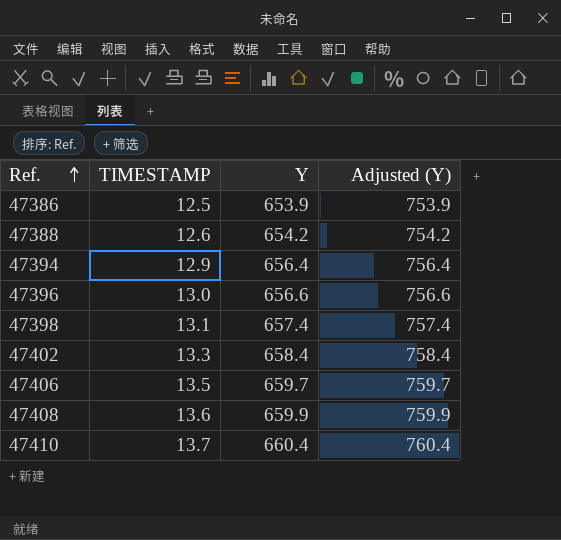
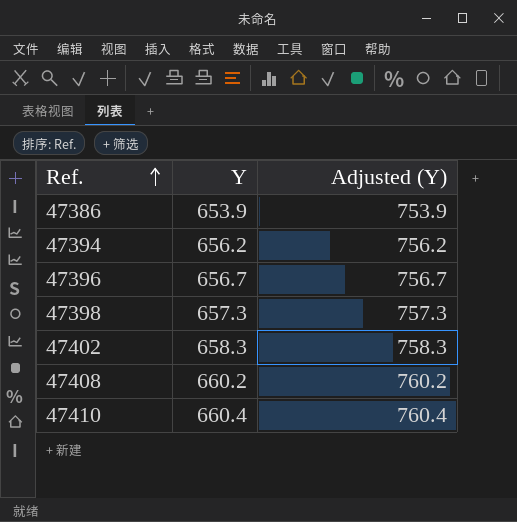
column TIMESTAMP | position: 2 -> none
row 47388: 12.6 | 654.2 | 754.2 -> none
row 47406: 13.5 | 659.7 | 759.7 -> none
47394 | Y: 656.4 -> 656.2
47394 | Adjusted (Y): 756.4 -> 756.2
47396 | Y: 656.6 -> 656.7
47396 | Adjusted (Y): 756.6 -> 756.7
47398 | Y: 657.4 -> 657.3
47398 | Adjusted (Y): 757.4 -> 757.3
47402 | Y: 658.4 -> 658.3
47402 | Adjusted (Y): 758.4 -> 758.3
47408 | Y: 659.9 -> 660.2
47408 | Adjusted (Y): 759.9 -> 760.2

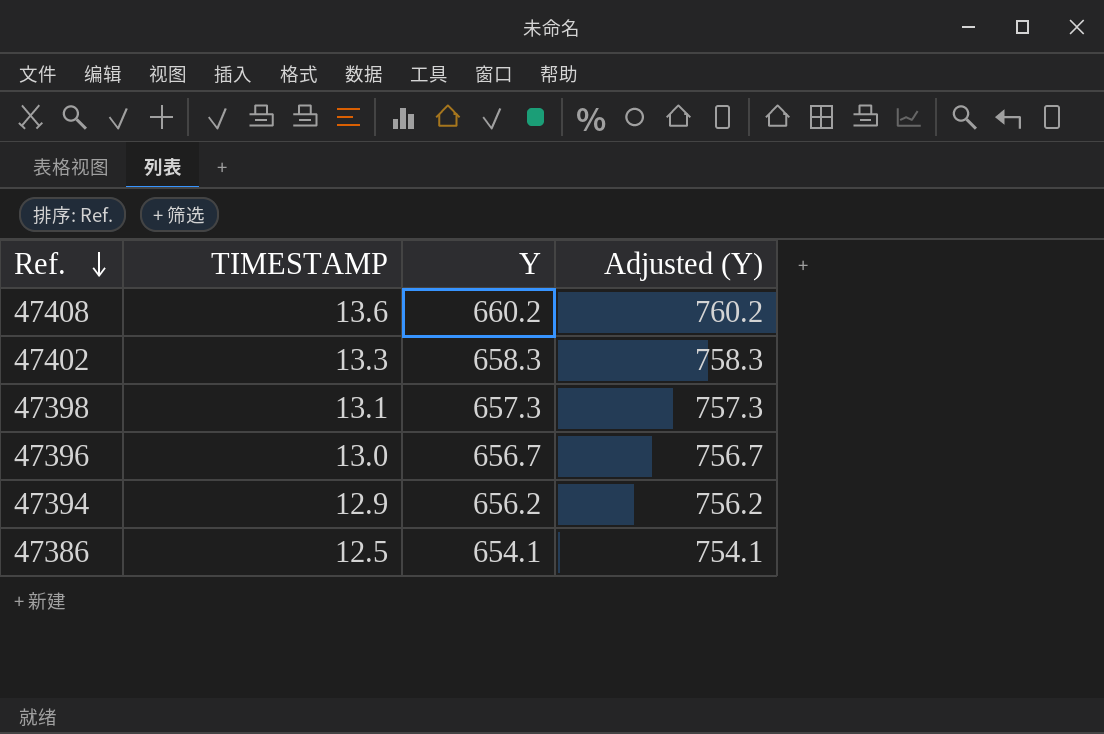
row order: Ref. ascending -> Ref. descending
column TIMESTAMP | position: none -> 2
row 47410: 660.4 | 760.4 -> none
47386 | Y: 653.9 -> 654.1
47386 | Adjusted (Y): 753.9 -> 754.1

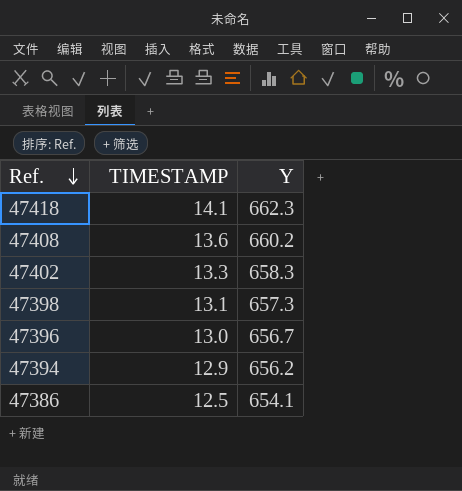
column Adjusted (Y) | formula: [Y] + 100 -> none
row 47418: none -> 14.1 | 662.3

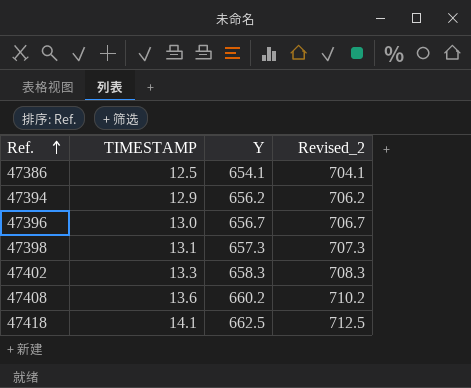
row order: Ref. descending -> Ref. ascending
column Revised_2 | formula: none -> [Y] + 50
47418 | Y: 662.3 -> 662.5

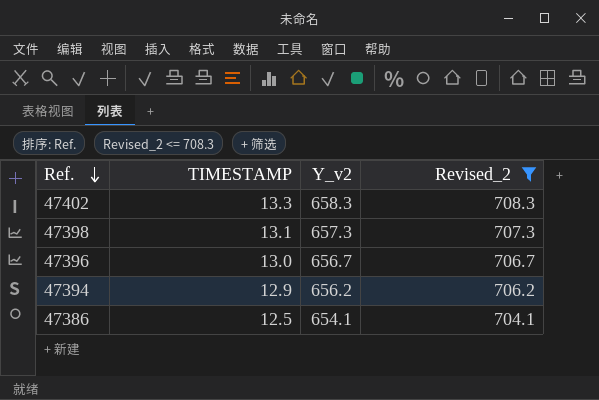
filter: none -> Revised_2 <= 708.3
row order: Ref. ascending -> Ref. descending
column name: Y -> Y_v2

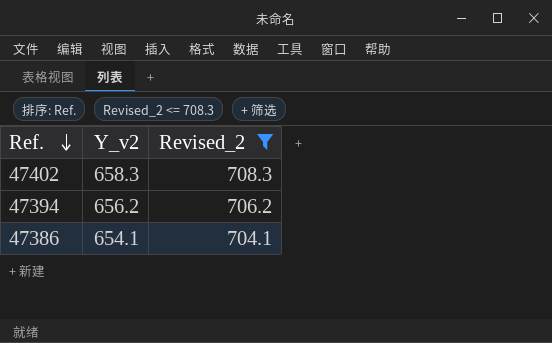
column TIMESTAMP | position: 2 -> none
row 47398: 13.1 | 657.3 | 707.3 -> none
row 47396: 13.0 | 656.7 | 706.7 -> none

